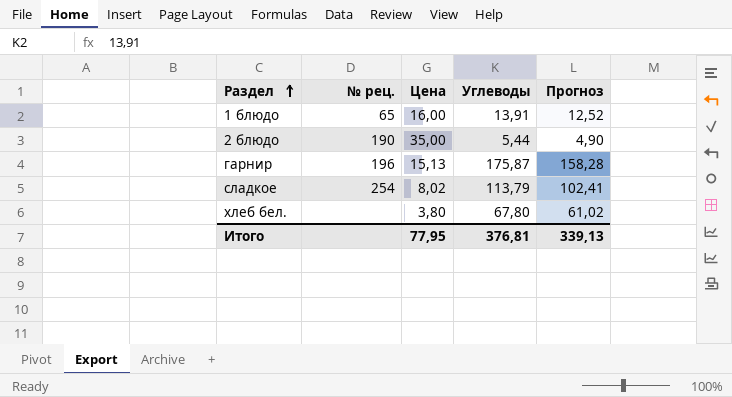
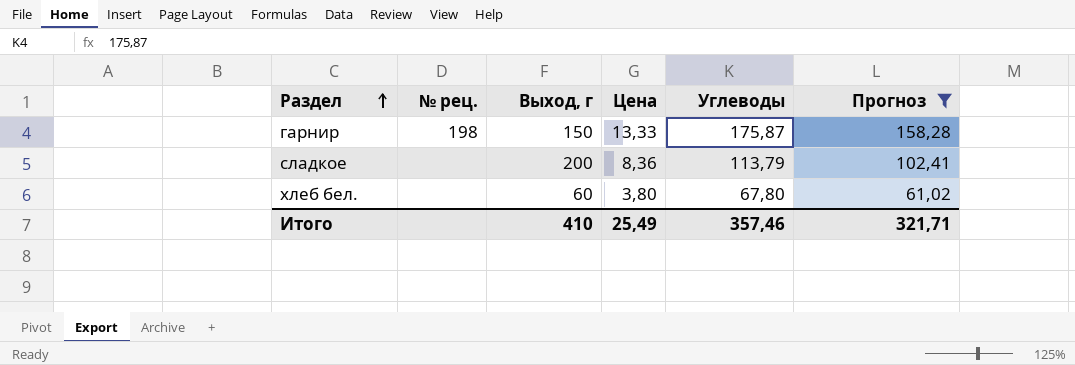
filter: none -> Прогноз >= 61,02
column Выход, г | position: none -> 3
гарнир | № рец.: 196 -> 198
гарнир | Цена: 15,13 -> 13,33
сладкое | № рец.: 254 -> none
сладкое | Цена: 8,02 -> 8,36
Итого | Цена: 77,95 -> 25,49
Итого | Углеводы: 376,81 -> 357,46
Итого | Прогноз: 339,13 -> 321,71

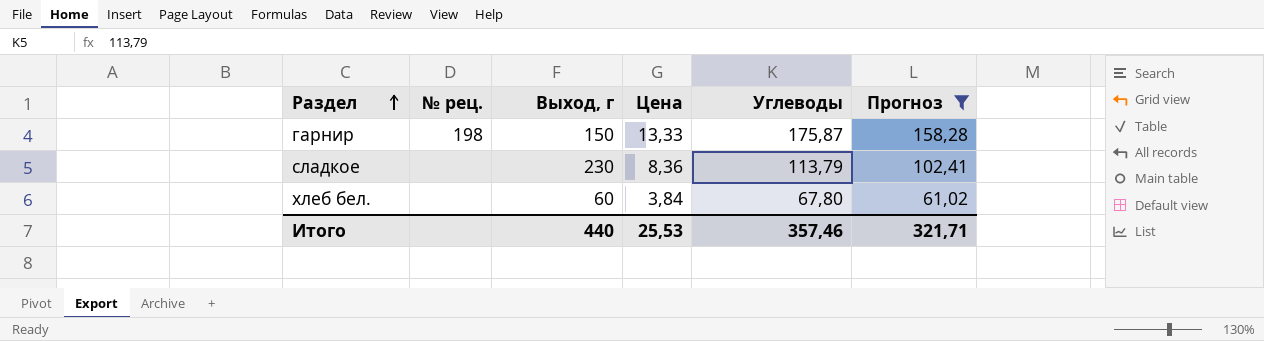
сладкое | Выход, г: 200 -> 230
хлеб бел. | Цена: 3,80 -> 3,84
Итого | Выход, г: 410 -> 440
Итого | Цена: 25,49 -> 25,53

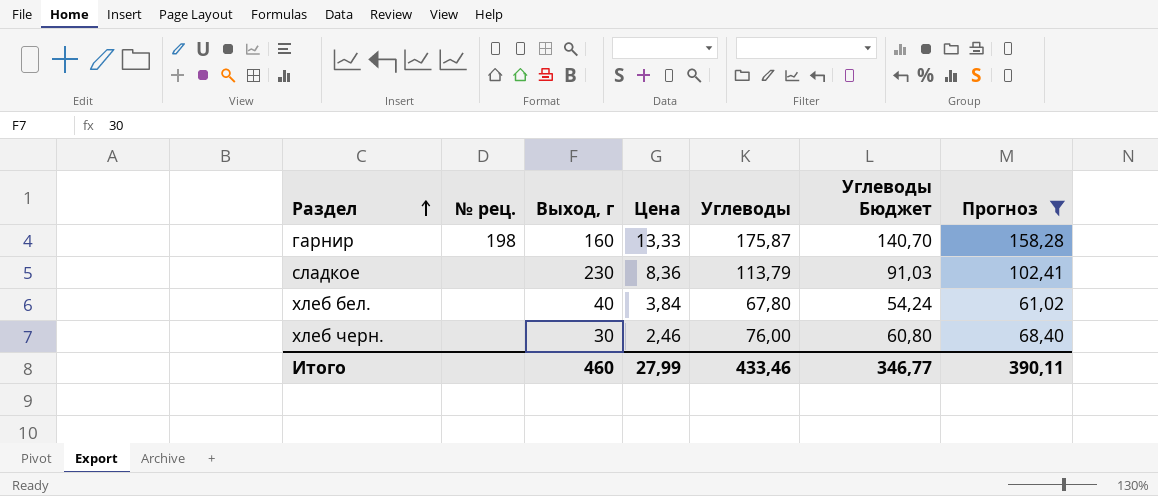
column Углеводы Бюджет | formula: none -> [Углеводы] * 0,8
гарнир | Выход, г: 150 -> 160
хлеб бел. | Выход, г: 60 -> 40
row хлеб черн.: none -> none | 30 | 2,46 | 76,00 | 60,80 | 68,40
Итого | Выход, г: 440 -> 460
Итого | Цена: 25,53 -> 27,99
Итого | Углеводы: 357,46 -> 433,46
Итого | Прогноз: 321,71 -> 390,11

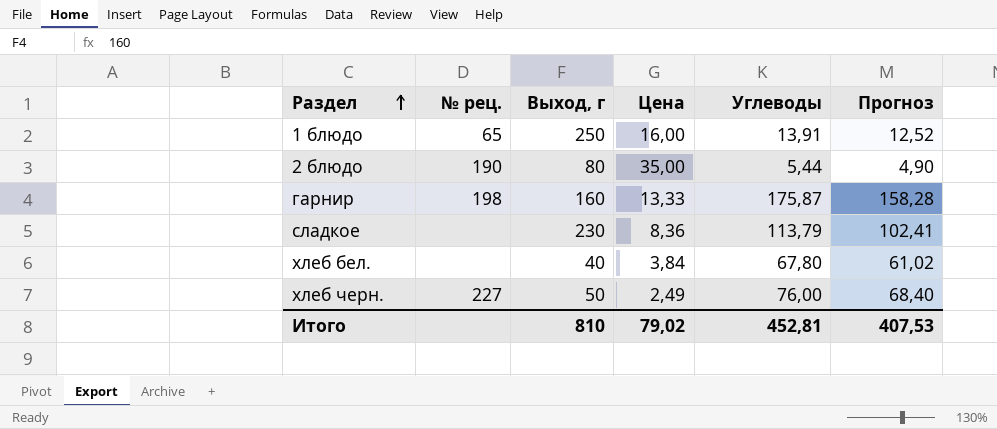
filter: Прогноз >= 61,02 -> none
column Углеводы Бюджет | formula: [Углеводы] * 0,8 -> none
хлеб черн. | № рец.: none -> 227
хлеб черн. | Выход, г: 30 -> 50
хлеб черн. | Цена: 2,46 -> 2,49
Итого | Выход, г: 460 -> 810
Итого | Цена: 27,99 -> 79,02
Итого | Углеводы: 433,46 -> 452,81
Итого | Прогноз: 390,11 -> 407,53

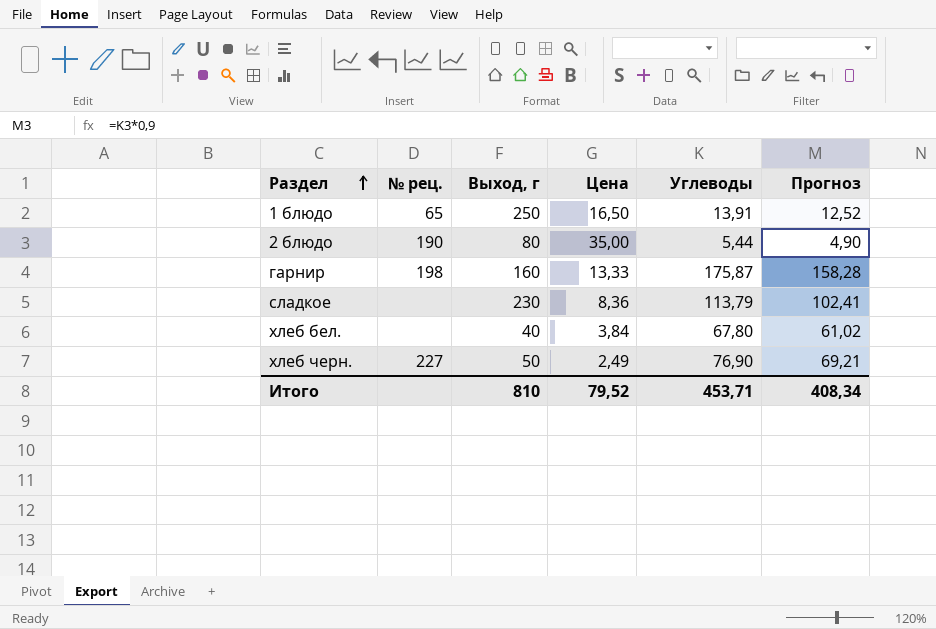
1 блюдо | Цена: 16,00 -> 16,50
хлеб черн. | Углеводы: 76,00 -> 76,90
хлеб черн. | Прогноз: 68,40 -> 69,21
Итого | Цена: 79,02 -> 79,52
Итого | Углеводы: 452,81 -> 453,71
Итого | Прогноз: 407,53 -> 408,34

